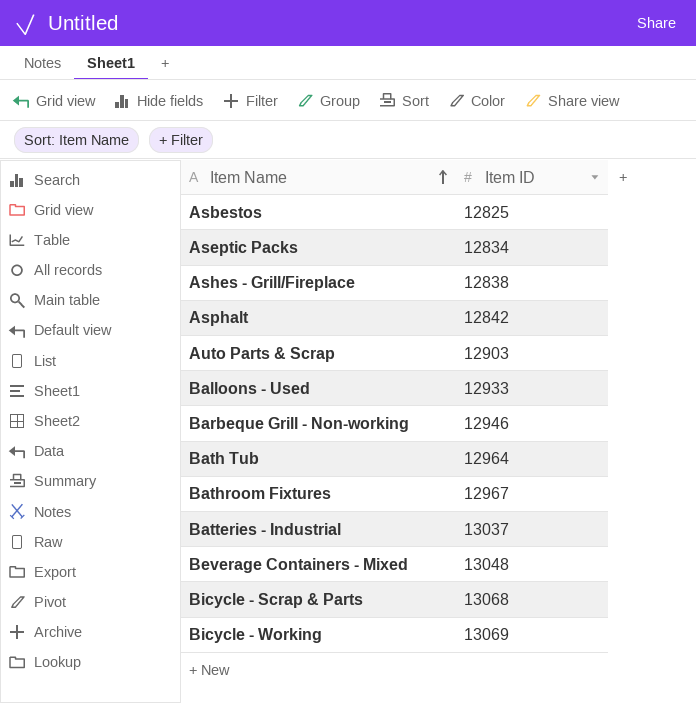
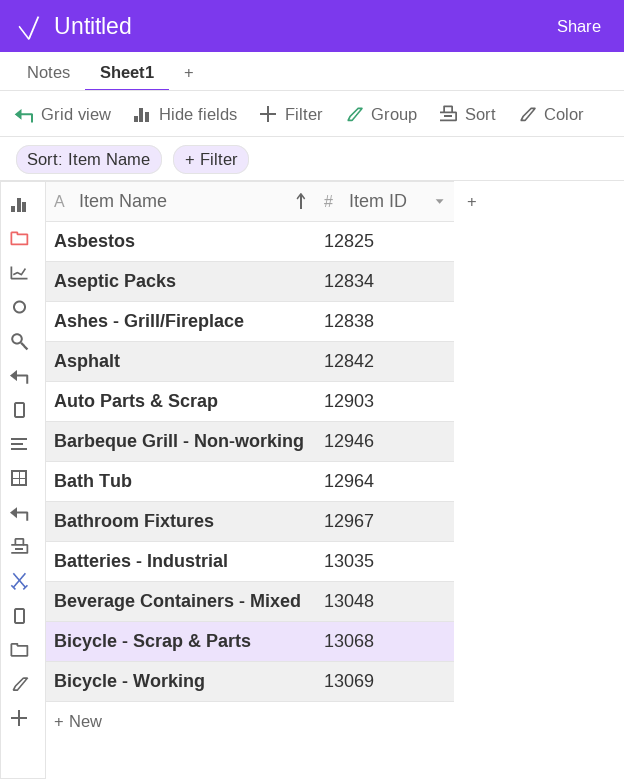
row Balloons - Used: 12933 -> none
Batteries - Industrial | Item ID: 13037 -> 13035

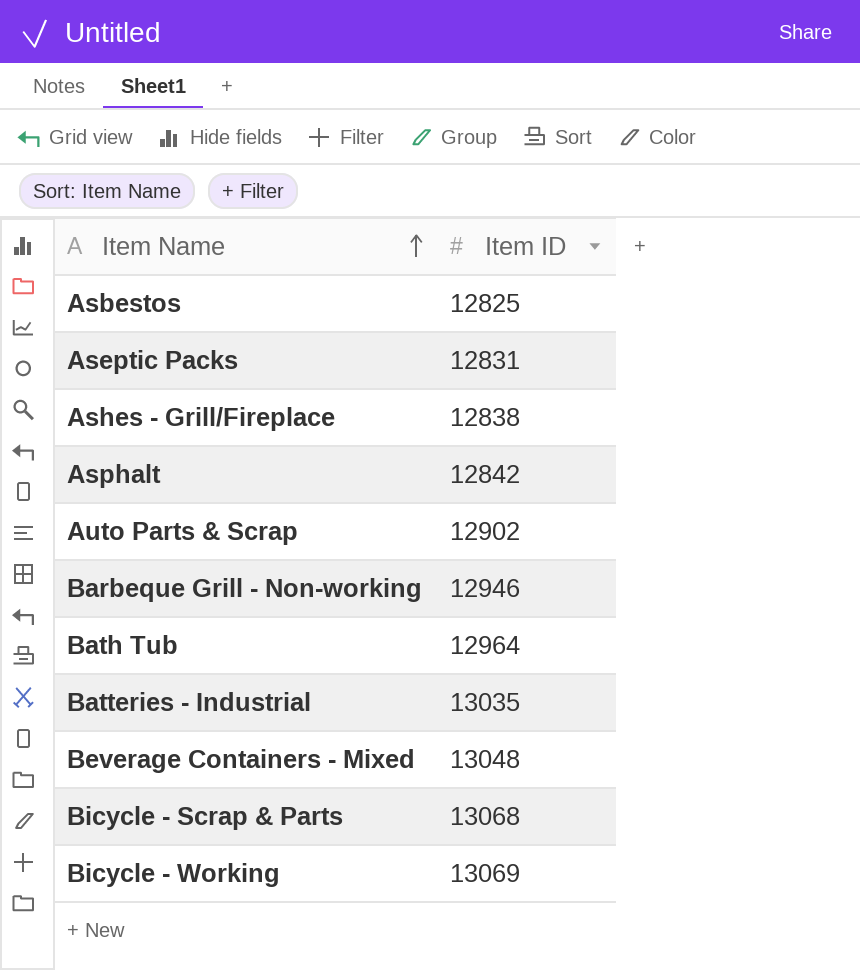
row Bathroom Fixtures: 12967 -> none
Aseptic Packs | Item ID: 12834 -> 12831
Auto Parts & Scrap | Item ID: 12903 -> 12902

